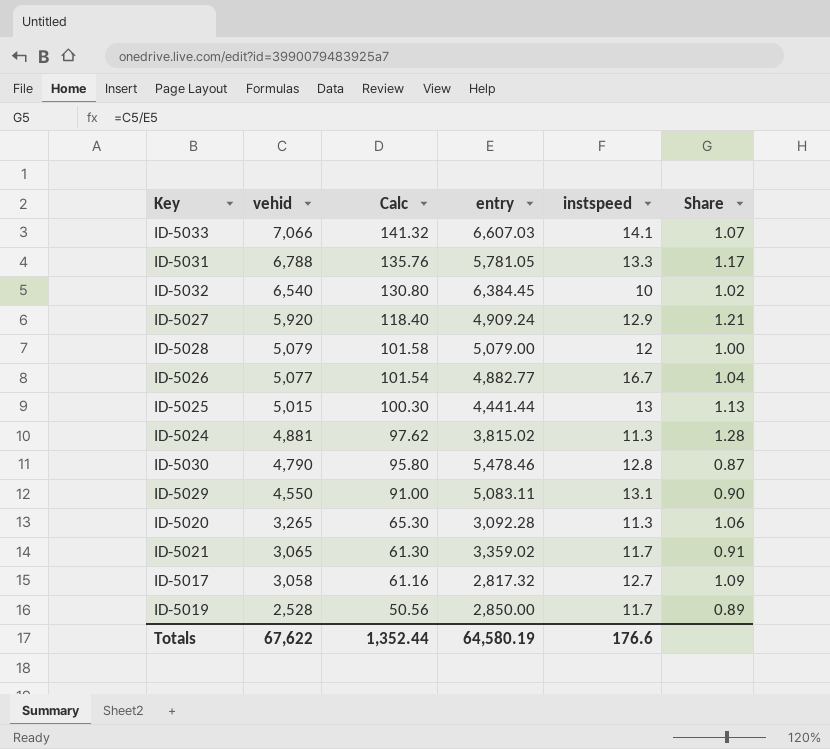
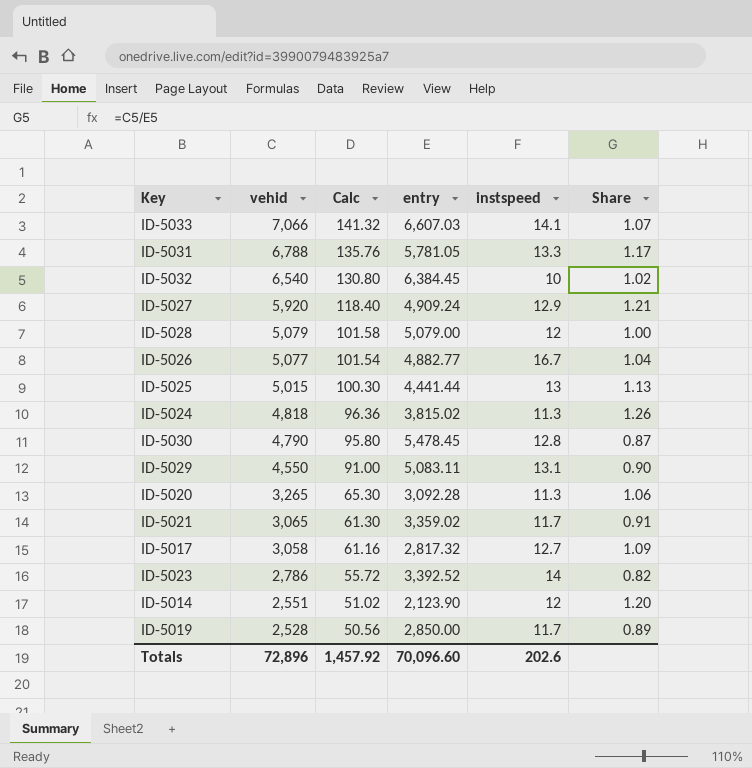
ID-5024 | vehid: 4,881 -> 4,818
ID-5024 | Calc: 97.62 -> 96.36
ID-5024 | Share: 1.28 -> 1.26
ID-5030 | entry: 5,478.46 -> 5,478.45
row ID-5023: none -> 2,786 | 55.72 | 3,392.52 | 14 | 0.82
row ID-5014: none -> 2,551 | 51.02 | 2,123.90 | 12 | 1.20
Totals | vehid: 67,622 -> 72,896
Totals | Calc: 1,352.44 -> 1,457.92
Totals | entry: 64,580.19 -> 70,096.60
Totals | instspeed: 176.6 -> 202.6

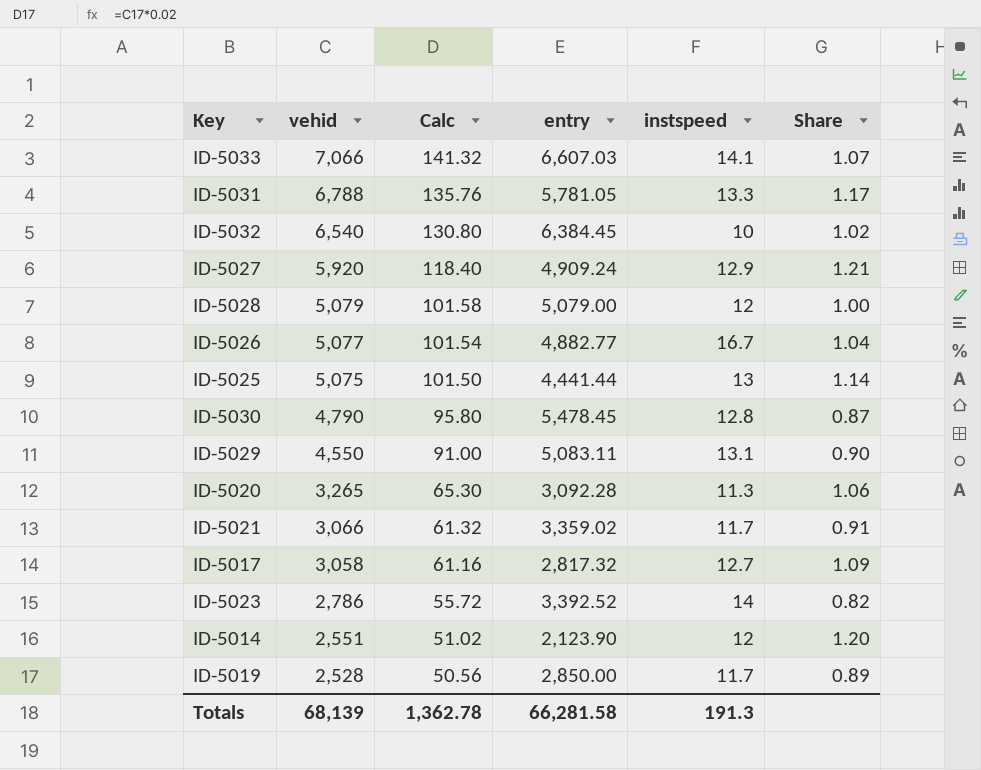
row ID-5024: 4,818 | 96.36 | 3,815.02 | 11.3 | 1.26 -> none
ID-5025 | vehid: 5,015 -> 5,075
ID-5025 | Calc: 100.30 -> 101.50
ID-5025 | Share: 1.13 -> 1.14
ID-5021 | vehid: 3,065 -> 3,066
ID-5021 | Calc: 61.30 -> 61.32
Totals | vehid: 72,896 -> 68,139
Totals | Calc: 1,457.92 -> 1,362.78
Totals | entry: 70,096.60 -> 66,281.58
Totals | instspeed: 202.6 -> 191.3

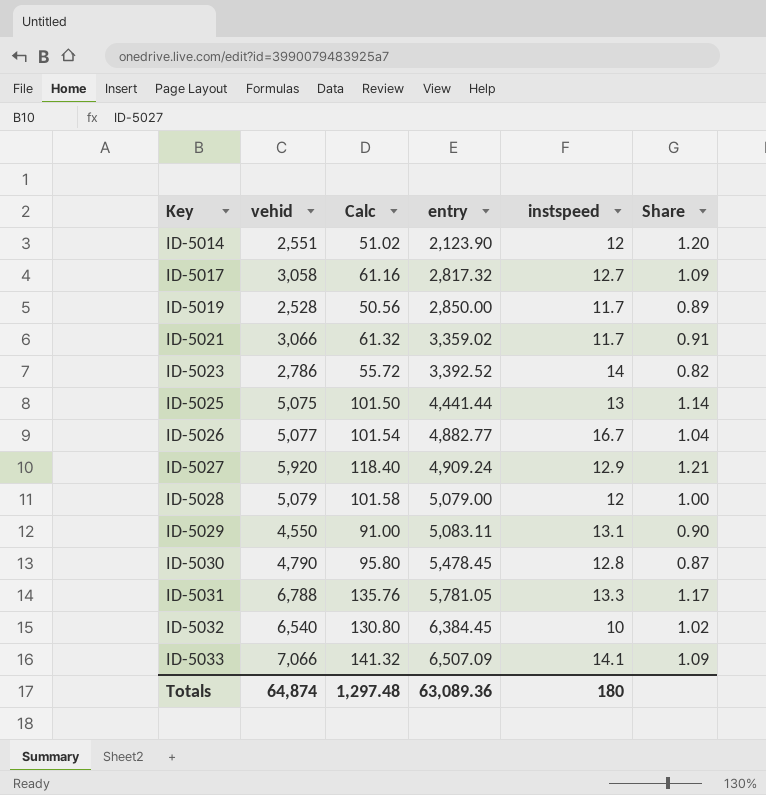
row order: vehid descending -> Key ascending
row ID-5020: 3,265 | 65.30 | 3,092.28 | 11.3 | 1.06 -> none
ID-5033 | entry: 6,607.03 -> 6,507.09
ID-5033 | Share: 1.07 -> 1.09
Totals | vehid: 68,139 -> 64,874
Totals | Calc: 1,362.78 -> 1,297.48
Totals | entry: 66,281.58 -> 63,089.36
Totals | instspeed: 191.3 -> 180

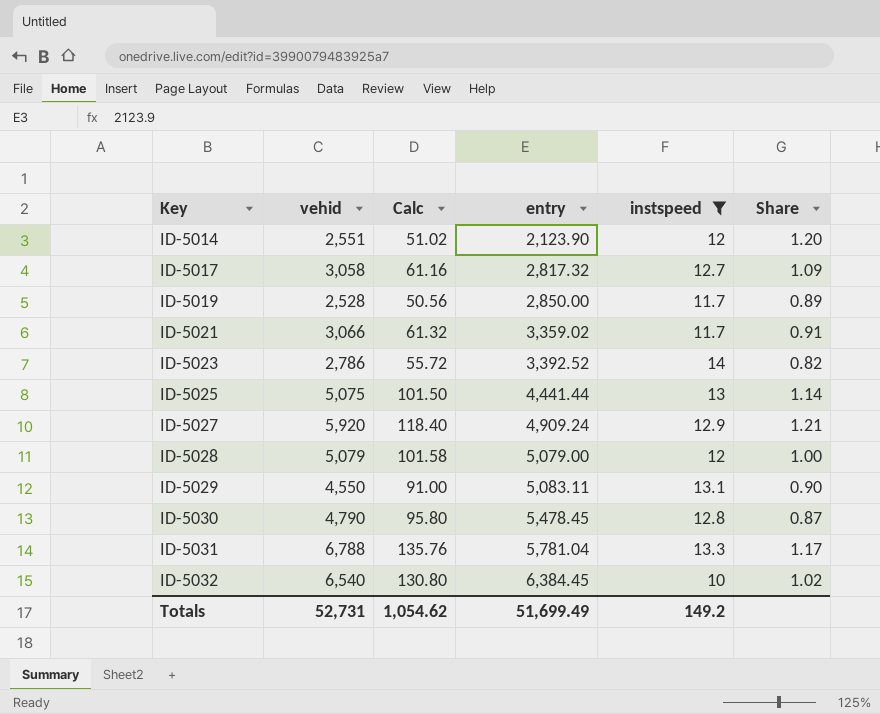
filter: none -> instspeed <= 14
ID-5031 | entry: 5,781.05 -> 5,781.04
Totals | vehid: 64,874 -> 52,731
Totals | Calc: 1,297.48 -> 1,054.62
Totals | entry: 63,089.36 -> 51,699.49
Totals | instspeed: 180 -> 149.2

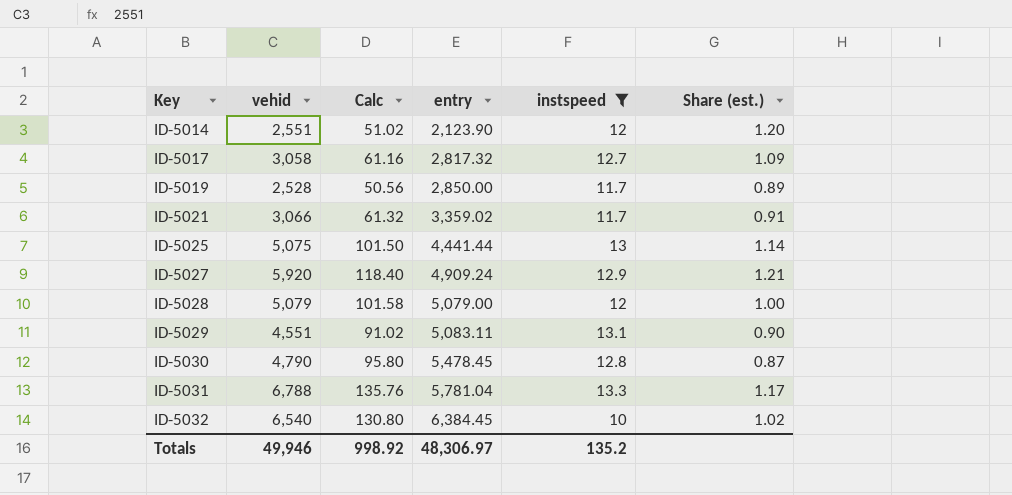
column name: Share -> Share (est.)
row ID-5023: 2,786 | 55.72 | 3,392.52 | 14 | 0.82 -> none
ID-5029 | vehid: 4,550 -> 4,551
ID-5029 | Calc: 91.00 -> 91.02
Totals | vehid: 52,731 -> 49,946
Totals | Calc: 1,054.62 -> 998.92
Totals | entry: 51,699.49 -> 48,306.97
Totals | instspeed: 149.2 -> 135.2

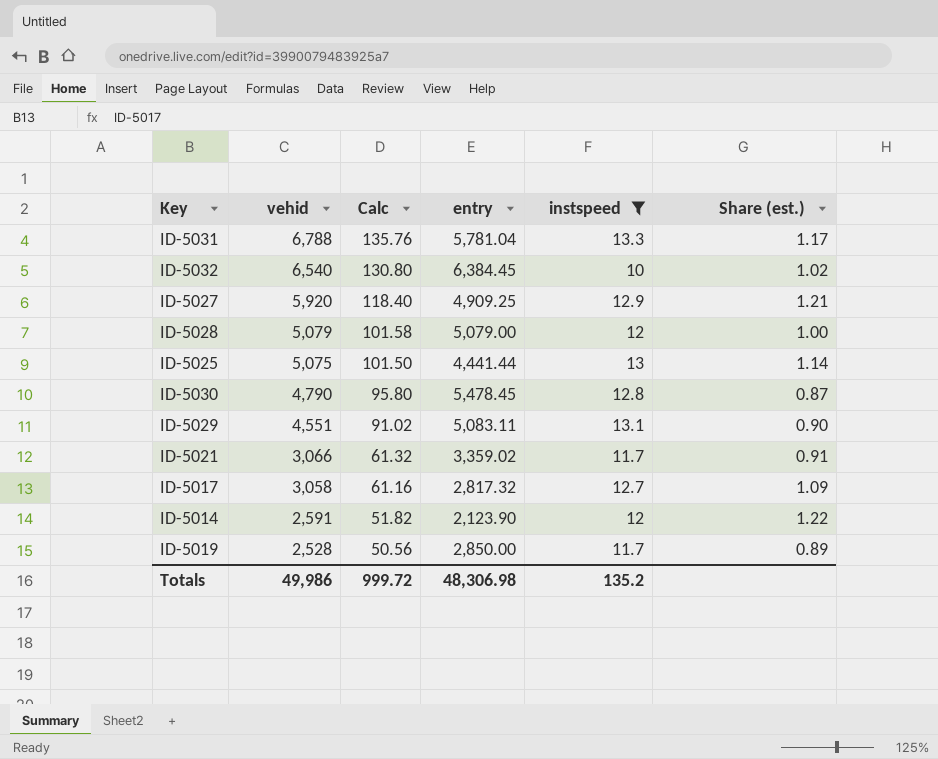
row order: Key ascending -> vehid descending
ID-5027 | entry: 4,909.24 -> 4,909.25
ID-5014 | vehid: 2,551 -> 2,591
ID-5014 | Calc: 51.02 -> 51.82
ID-5014 | Share (est.): 1.20 -> 1.22
Totals | vehid: 49,946 -> 49,986
Totals | Calc: 998.92 -> 999.72
Totals | entry: 48,306.97 -> 48,306.98

